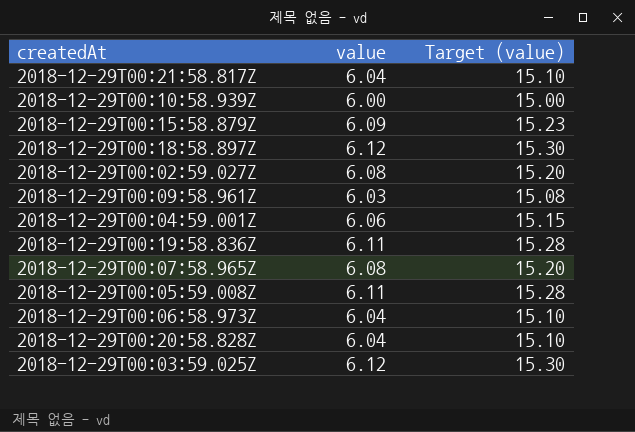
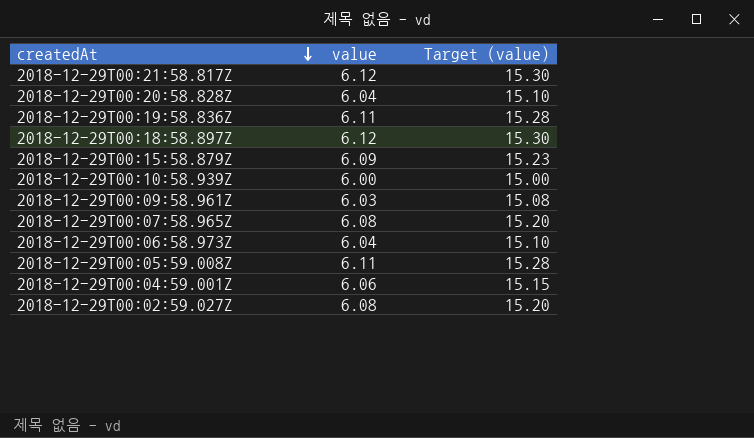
row order: none -> createdAt descending
row 2018-12-29T00:03:59.025Z: 6.12 | 15.30 -> none
2018-12-29T00:21:58.817Z | value: 6.04 -> 6.12
2018-12-29T00:21:58.817Z | Target (value): 15.10 -> 15.30

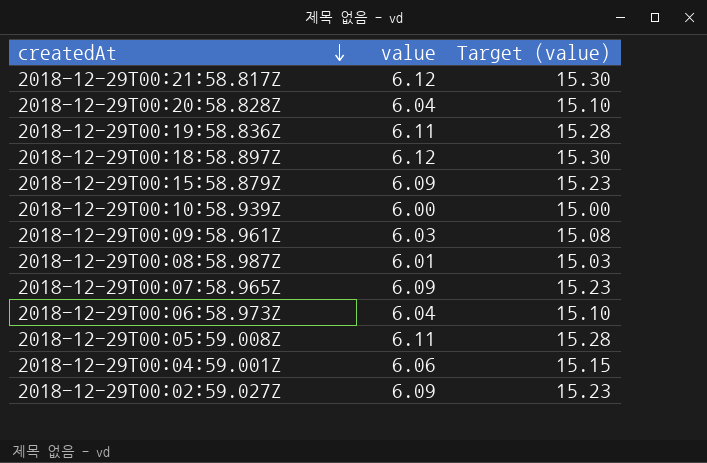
row 2018-12-29T00:08:58.987Z: none -> 6.01 | 15.03
2018-12-29T00:07:58.965Z | value: 6.08 -> 6.09
2018-12-29T00:07:58.965Z | Target (value): 15.20 -> 15.23
2018-12-29T00:02:59.027Z | value: 6.08 -> 6.09
2018-12-29T00:02:59.027Z | Target (value): 15.20 -> 15.23

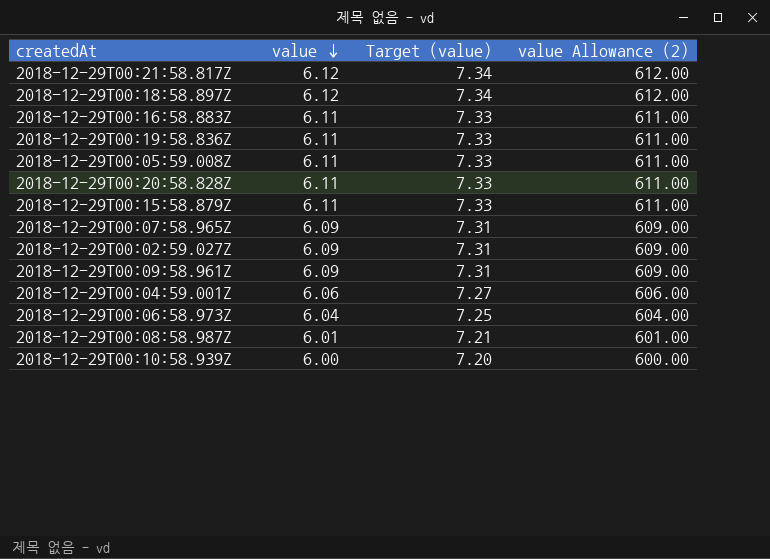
row order: createdAt descending -> value descending
column Target (value) | formula: [value] * 2.5 -> [value] * 1.2
column value Allowance (2) | formula: none -> [value] * 100
row 2018-12-29T00:16:58.883Z: none -> 6.11 | 7.33 | 611.00
2018-12-29T00:20:58.828Z | value: 6.04 -> 6.11
2018-12-29T00:15:58.879Z | value: 6.09 -> 6.11
2018-12-29T00:09:58.961Z | value: 6.03 -> 6.09

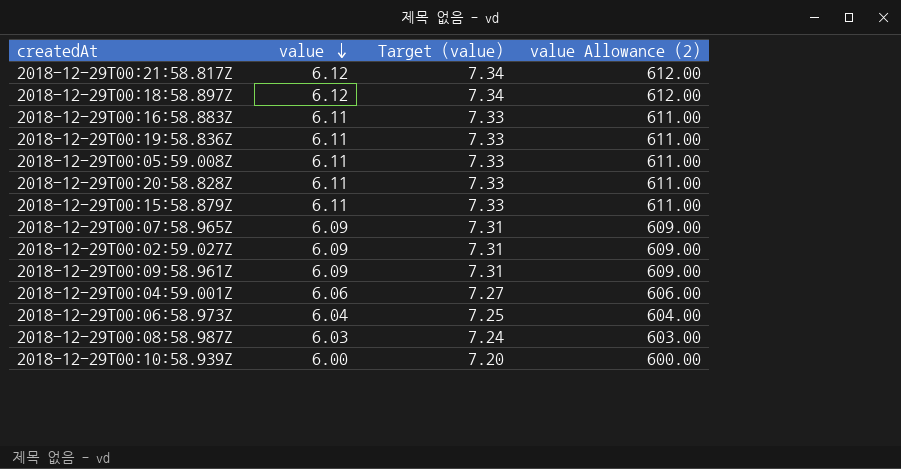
2018-12-29T00:08:58.987Z | value: 6.01 -> 6.03
2018-12-29T00:08:58.987Z | Target (value): 7.21 -> 7.24
2018-12-29T00:08:58.987Z | value Allowance (2): 601.00 -> 603.00

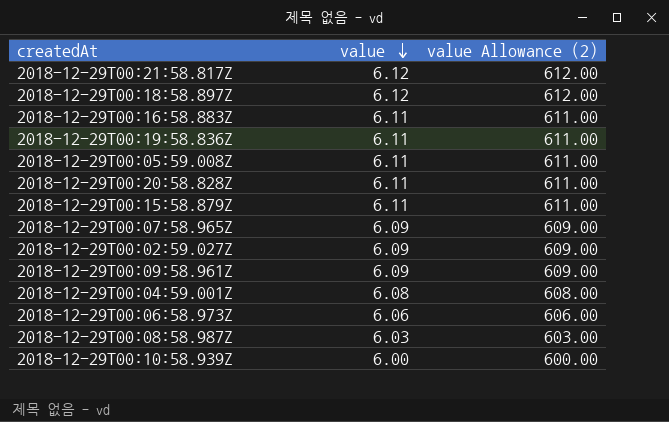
column Target (value) | formula: [value] * 1.2 -> none
2018-12-29T00:04:59.001Z | value: 6.06 -> 6.08
2018-12-29T00:04:59.001Z | value Allowance (2): 606.00 -> 608.00
2018-12-29T00:06:58.973Z | value: 6.04 -> 6.06
2018-12-29T00:06:58.973Z | value Allowance (2): 604.00 -> 606.00

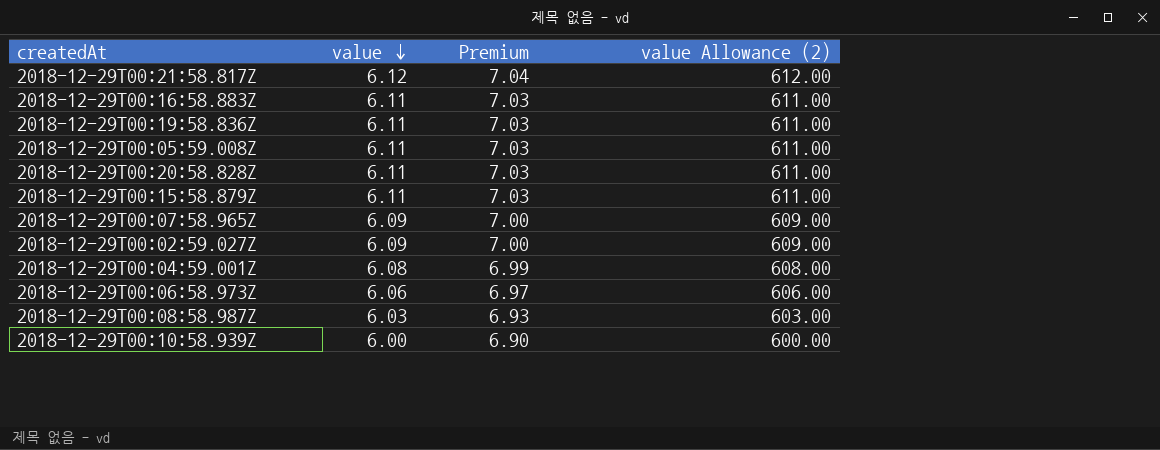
column Premium | formula: none -> [value] * 1.15
row 2018-12-29T00:18:58.897Z: 6.12 | 612.00 -> none
row 2018-12-29T00:09:58.961Z: 6.09 | 609.00 -> none

